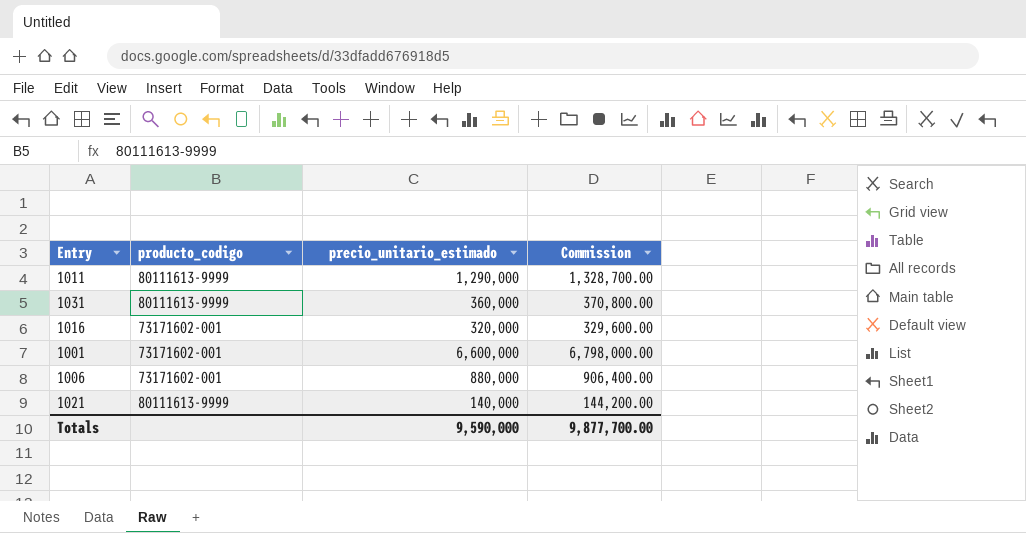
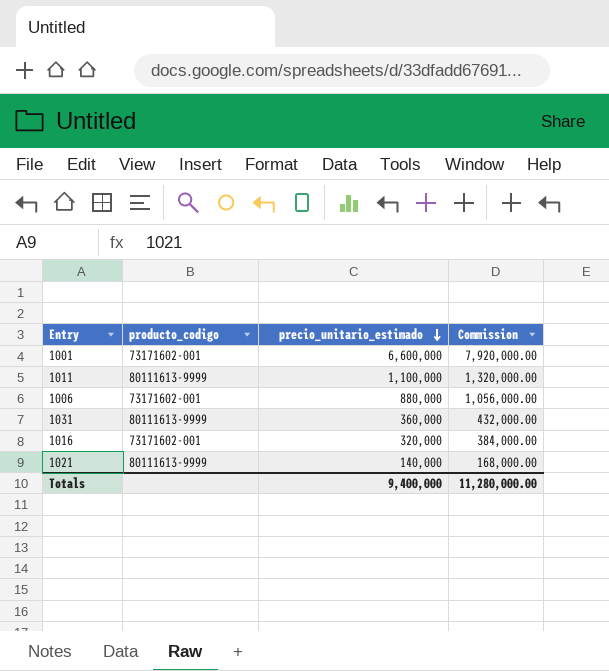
row order: none -> precio_unitario_estimado descending
column Commission | formula: [precio_unitario_estimado] * 1.03 -> [precio_unitario_estimado] * 1.2
1011 | precio_unitario_estimado: 1,290,000 -> 1,100,000
Totals | precio_unitario_estimado: 9,590,000 -> 9,400,000
Totals | Commission: 9,877,700.00 -> 11,280,000.00

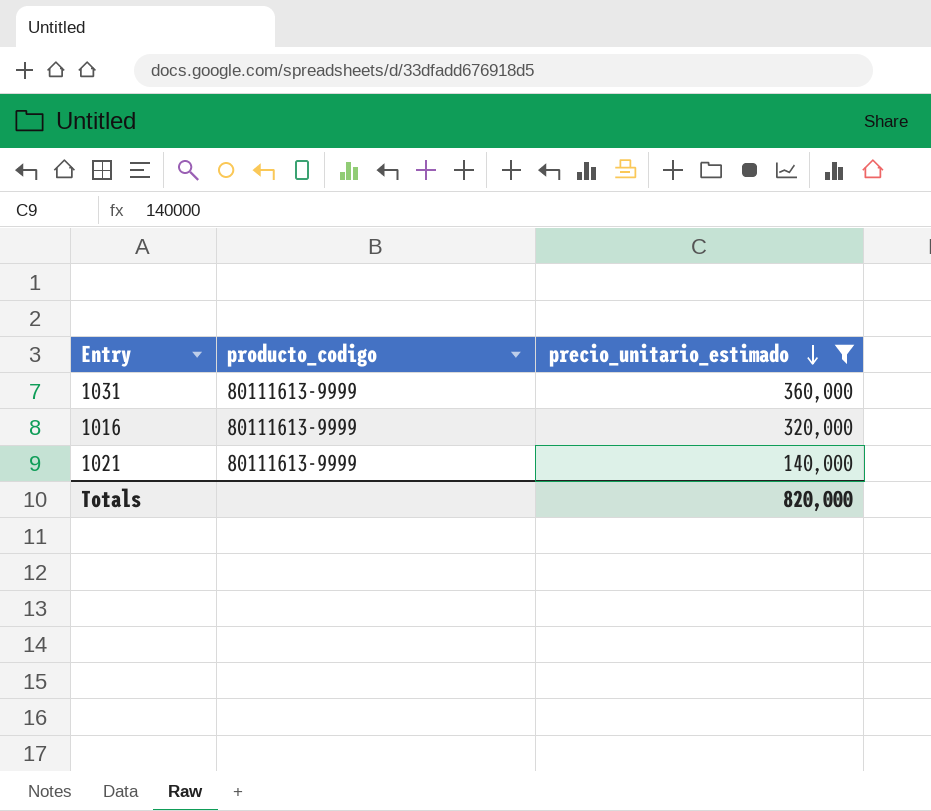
filter: none -> precio_unitario_estimado <= 360,000
column Commission | formula: [precio_unitario_estimado] * 1.2 -> none
1016 | producto_codigo: 73171602-001 -> 80111613-9999
Totals | precio_unitario_estimado: 9,400,000 -> 820,000

